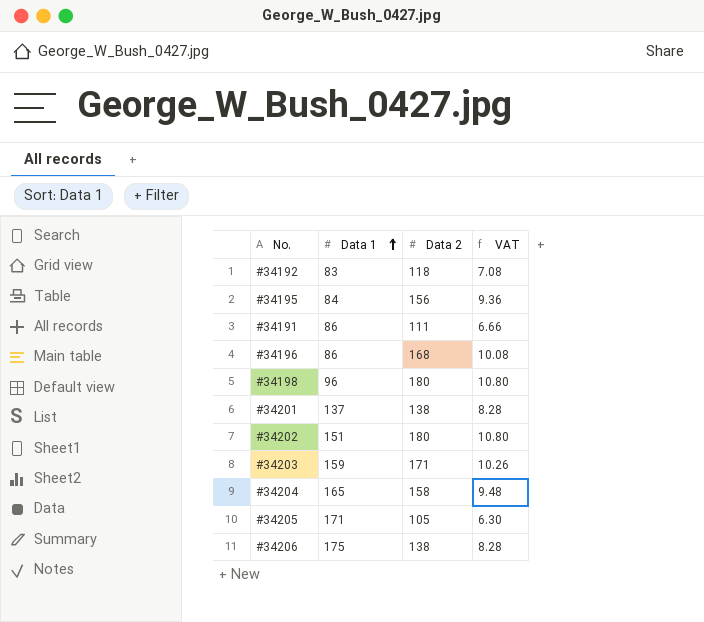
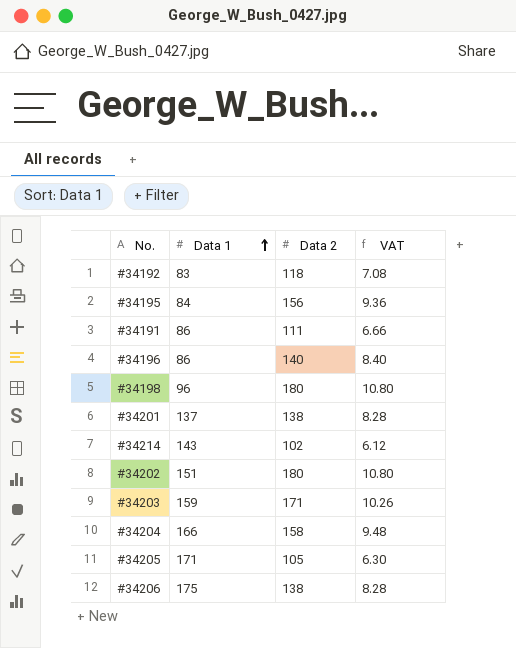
#34196 | Data 2: 168 -> 140
#34196 | VAT: 10.08 -> 8.40
row #34214: none -> 143 | 102 | 6.12
#34204 | Data 1: 165 -> 166

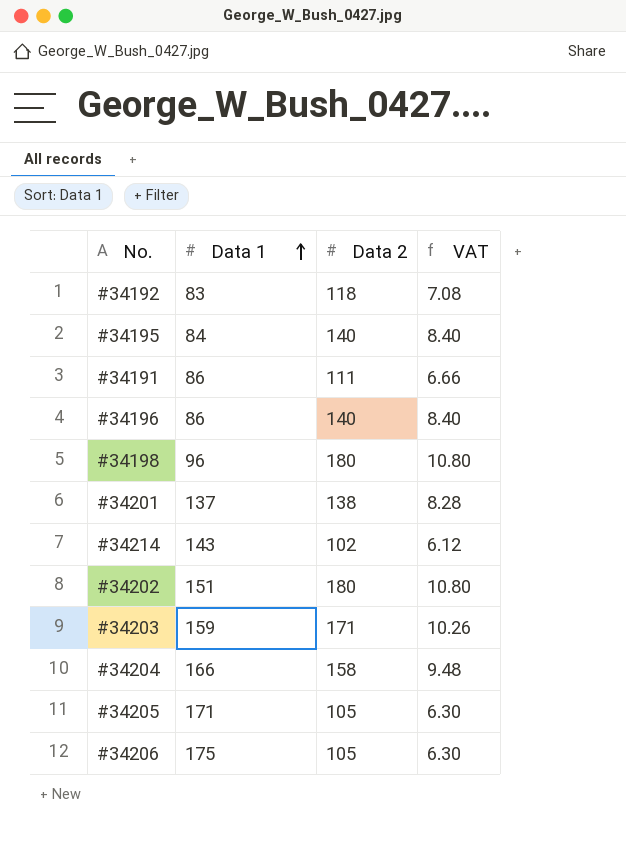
#34195 | Data 2: 156 -> 140
#34195 | VAT: 9.36 -> 8.40
#34206 | Data 2: 138 -> 105
#34206 | VAT: 8.28 -> 6.30

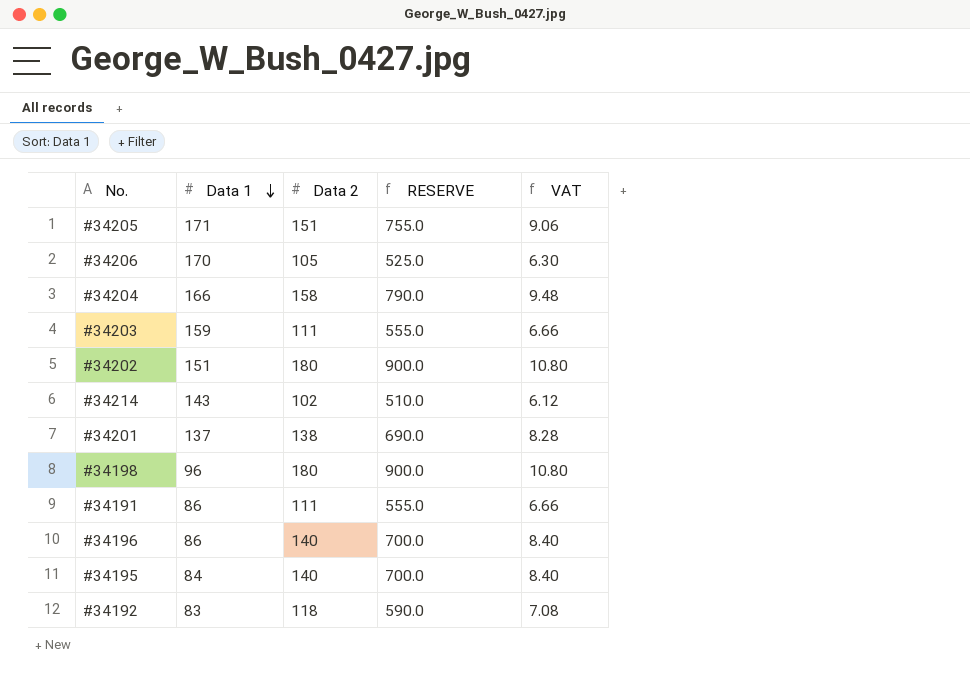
row order: Data 1 ascending -> Data 1 descending
column RESERVE | formula: none -> [Data 2] * 5
#34205 | Data 2: 105 -> 151
#34205 | VAT: 6.30 -> 9.06
#34206 | Data 1: 175 -> 170
#34203 | Data 2: 171 -> 111
#34203 | VAT: 10.26 -> 6.66

